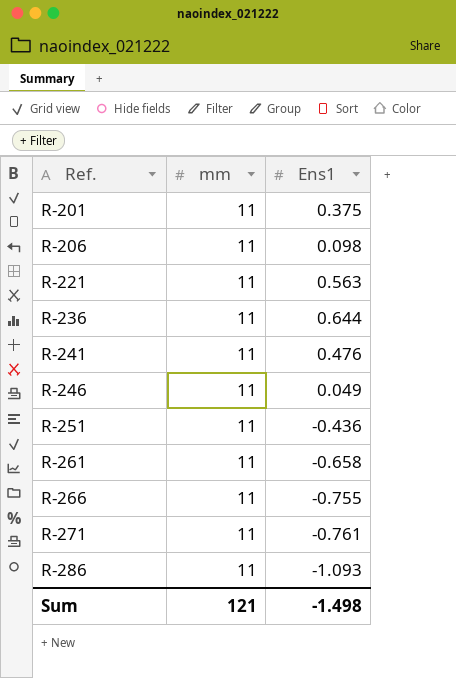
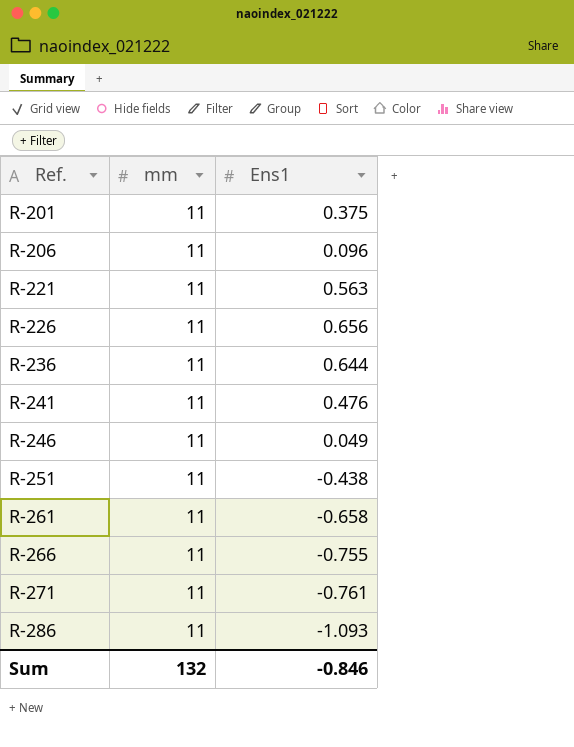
R-206 | Ens1: 0.098 -> 0.096
row R-226: none -> 11 | 0.656
R-251 | Ens1: -0.436 -> -0.438
Sum | mm: 121 -> 132
Sum | Ens1: -1.498 -> -0.846

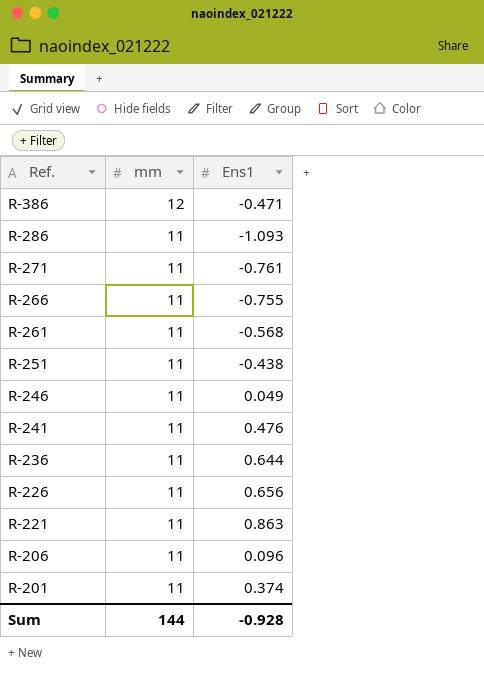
row order: Ref. ascending -> Ref. descending
row R-386: none -> 12 | -0.471
R-261 | Ens1: -0.658 -> -0.568
R-221 | Ens1: 0.563 -> 0.863
R-201 | Ens1: 0.375 -> 0.374
Sum | mm: 132 -> 144
Sum | Ens1: -0.846 -> -0.928

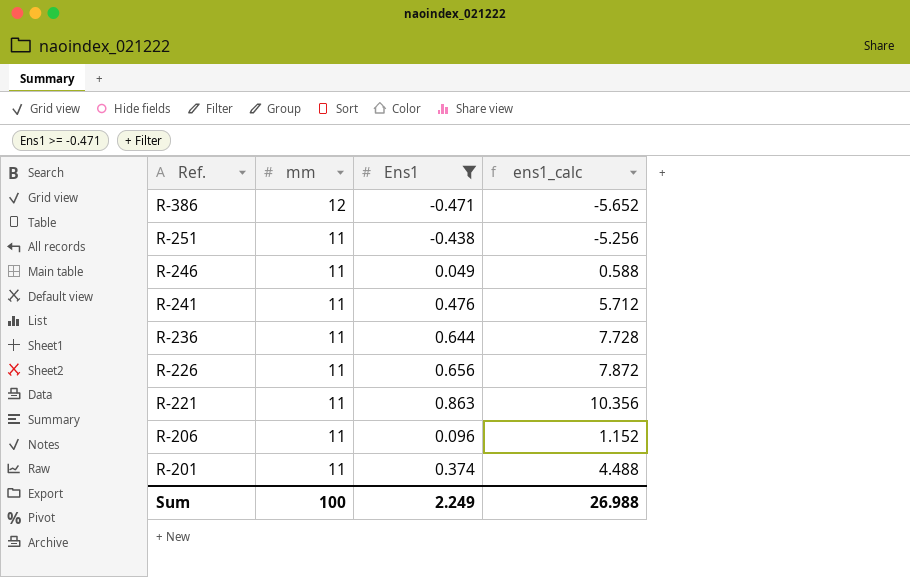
filter: none -> Ens1 >= -0.471
column ens1_calc | formula: none -> [Ens1] * 12
Sum | mm: 144 -> 100
Sum | Ens1: -0.928 -> 2.249

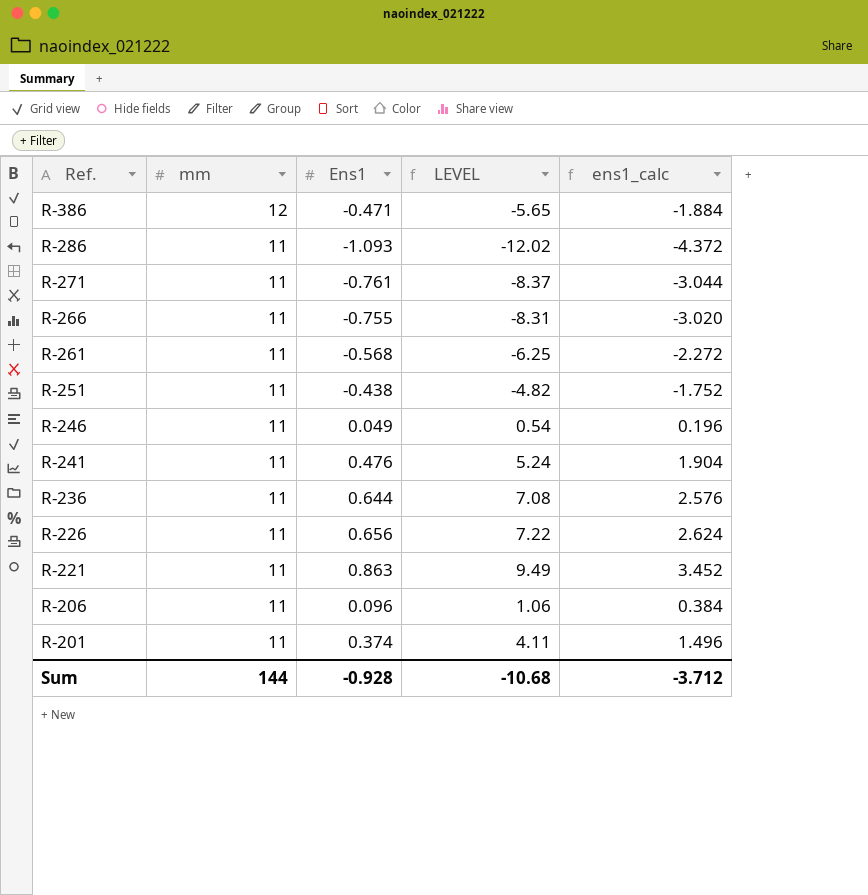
filter: Ens1 >= -0.471 -> none
column LEVEL | formula: none -> [mm] * [Ens1]
column ens1_calc | formula: [Ens1] * 12 -> [Ens1] * 4
Sum | mm: 100 -> 144
Sum | Ens1: 2.249 -> -0.928
Sum | ens1_calc: 26.988 -> -3.712

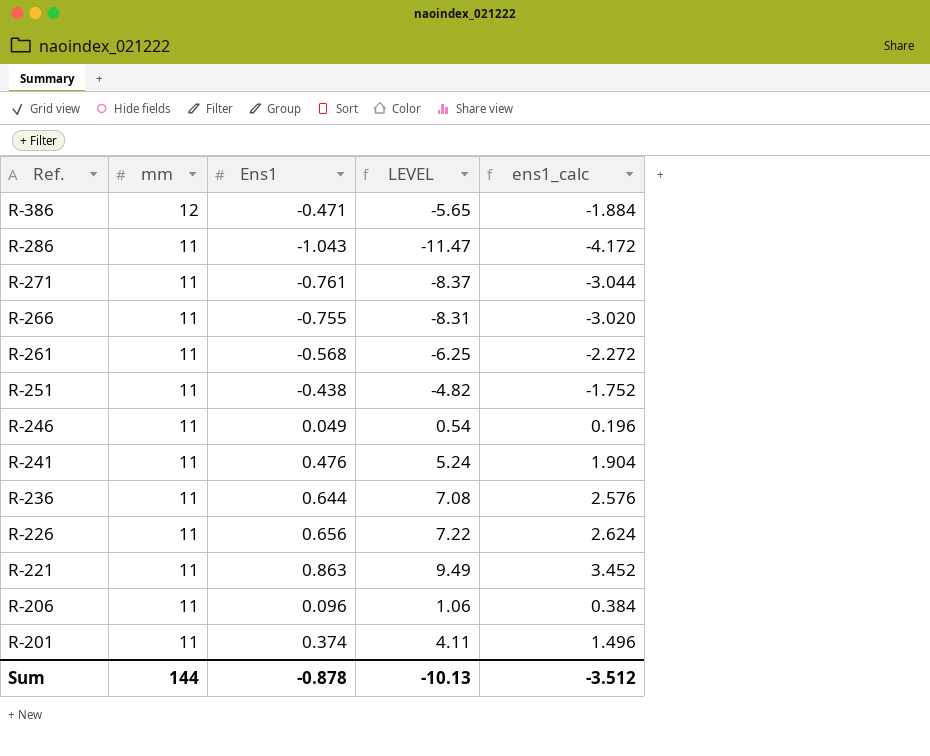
R-286 | Ens1: -1.093 -> -1.043
R-286 | LEVEL: -12.02 -> -11.47
R-286 | ens1_calc: -4.372 -> -4.172
Sum | Ens1: -0.928 -> -0.878
Sum | LEVEL: -10.68 -> -10.13
Sum | ens1_calc: -3.712 -> -3.512

